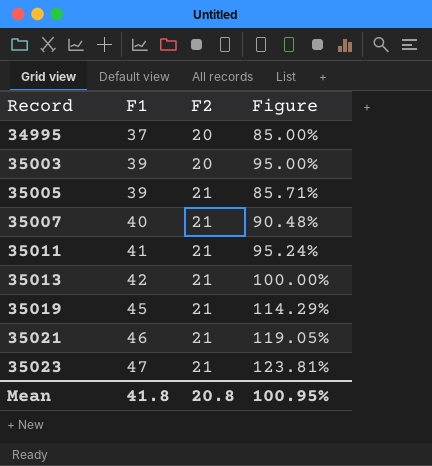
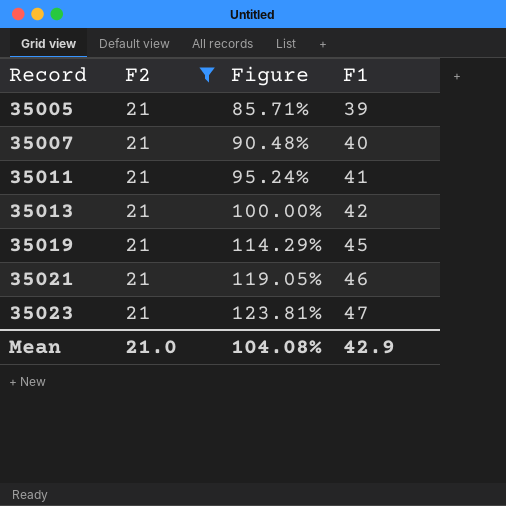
filter: none -> F2 = 21
column F1 | position: 2 -> 4
Mean | F2: 20.8 -> 21.0
Mean | Figure: 100.95% -> 104.08%
Mean | F1: 41.8 -> 42.9

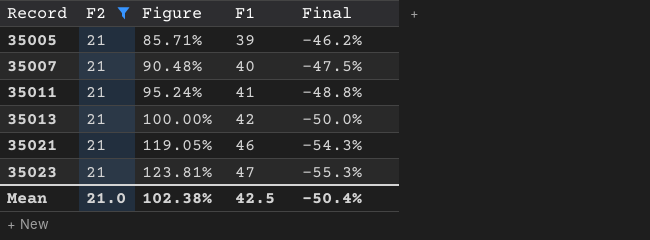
column Final | formula: none -> ([F2] - [F1]) / [F1]
row 35019: 21 | 114.29% | 45 -> none
Mean | Figure: 104.08% -> 102.38%
Mean | F1: 42.9 -> 42.5

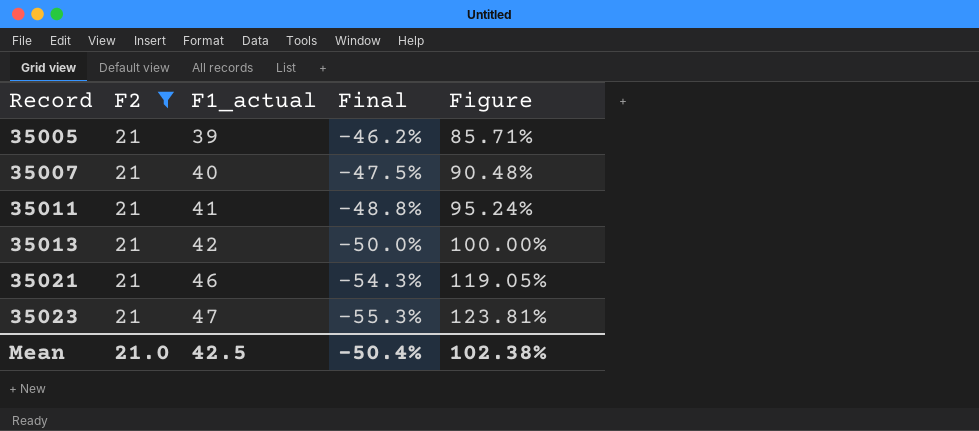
column name: F1 -> F1_actual
column Figure | position: 3 -> 5

